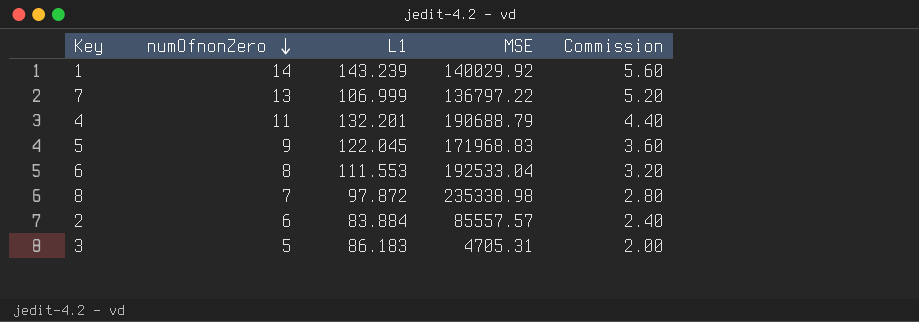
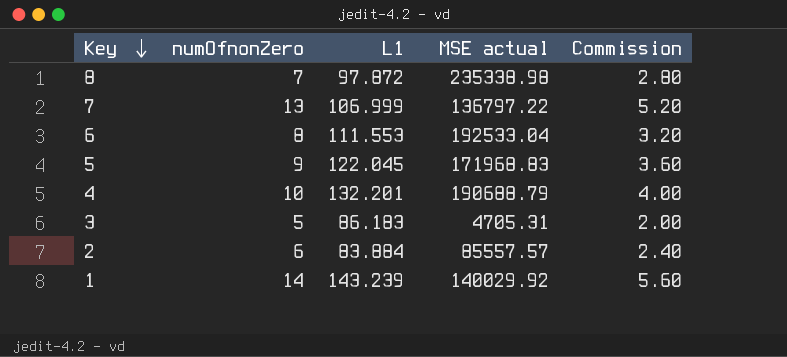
row order: numOfnonZero descending -> Key descending
column name: MSE -> MSE actual
4 | numOfnonZero: 11 -> 10
4 | Commission: 4.40 -> 4.00

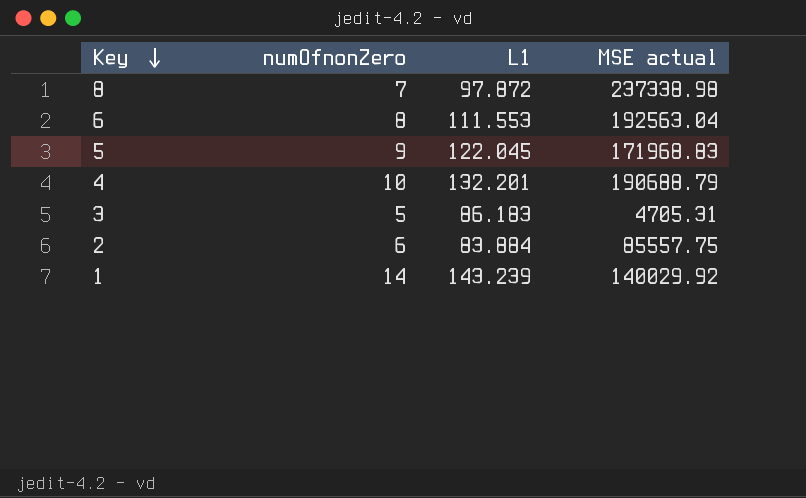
column Commission | formula: [numOfnonZero] * 0.4 -> none
row 7: 13 | 106.999 | 136797.22 | 5.20 -> none
8 | MSE actual: 235338.98 -> 237338.98
6 | MSE actual: 192533.04 -> 192563.04
2 | MSE actual: 85557.57 -> 85557.75

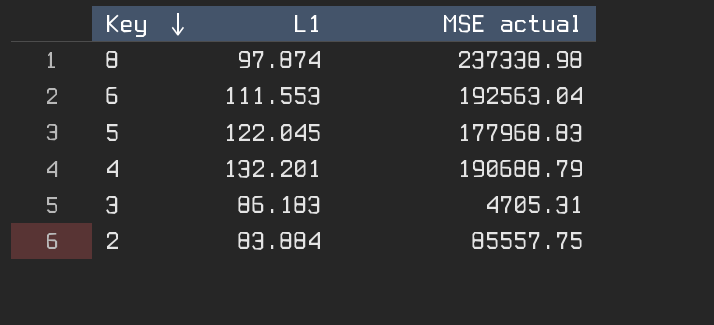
column numOfnonZero | position: 2 -> none
row 1: 14 | 143.239 | 140029.92 -> none
8 | L1: 97.872 -> 97.874
5 | MSE actual: 171968.83 -> 177968.83

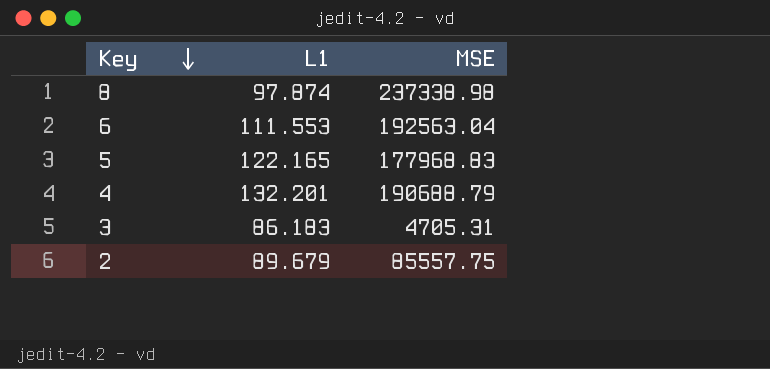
column name: MSE actual -> MSE
5 | L1: 122.045 -> 122.165
2 | L1: 83.884 -> 89.679

